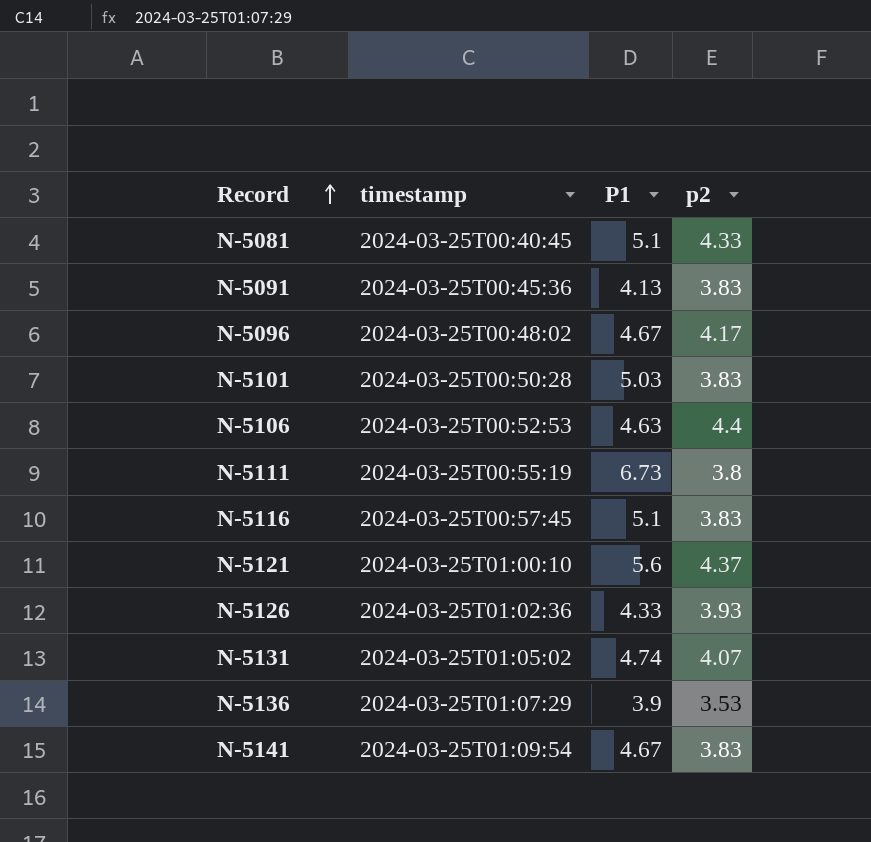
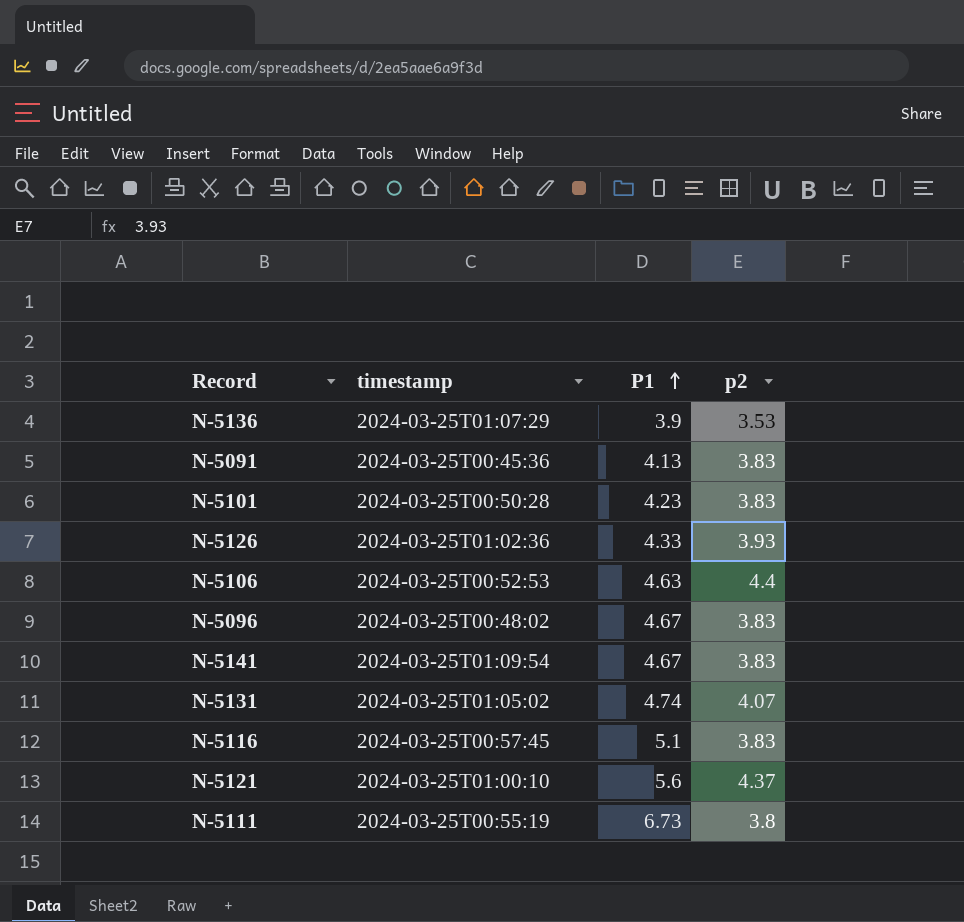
row order: Record ascending -> P1 ascending
row N-5081: 2024-03-25T00:40:45 | 5.1 | 4.33 -> none
N-5101 | P1: 5.03 -> 4.23
N-5096 | p2: 4.17 -> 3.83

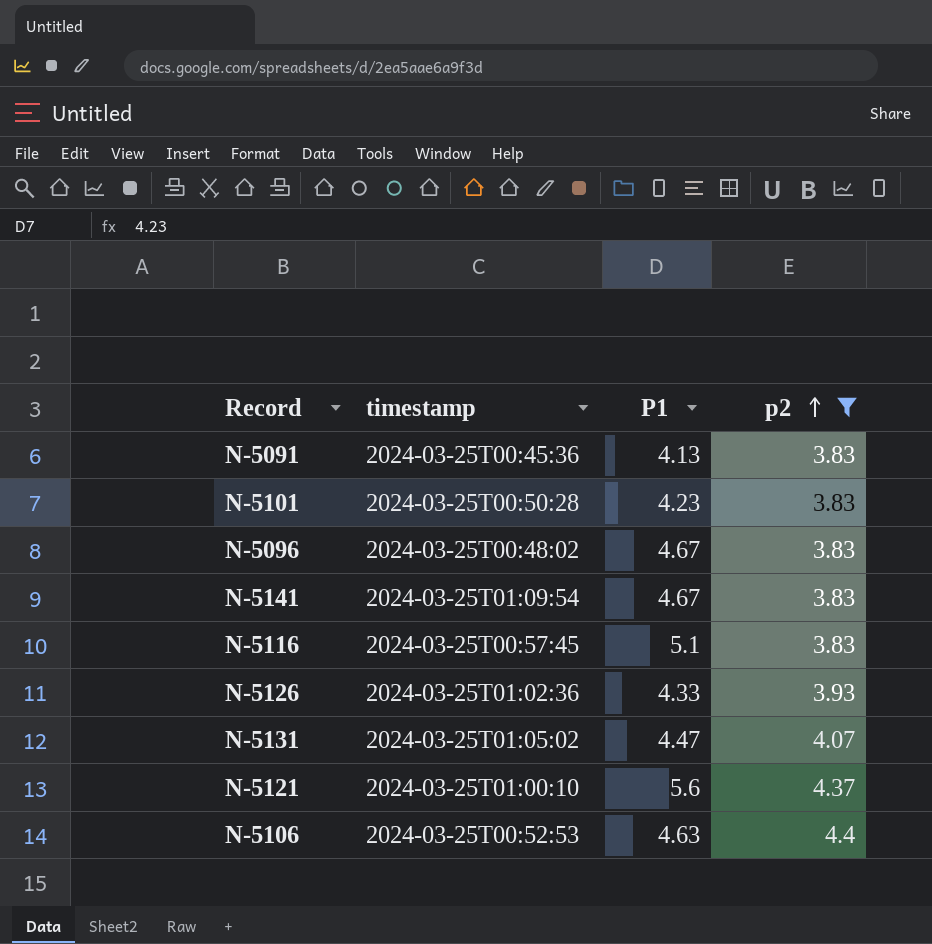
filter: none -> p2 >= 3.83
row order: P1 ascending -> p2 ascending
N-5131 | P1: 4.74 -> 4.47

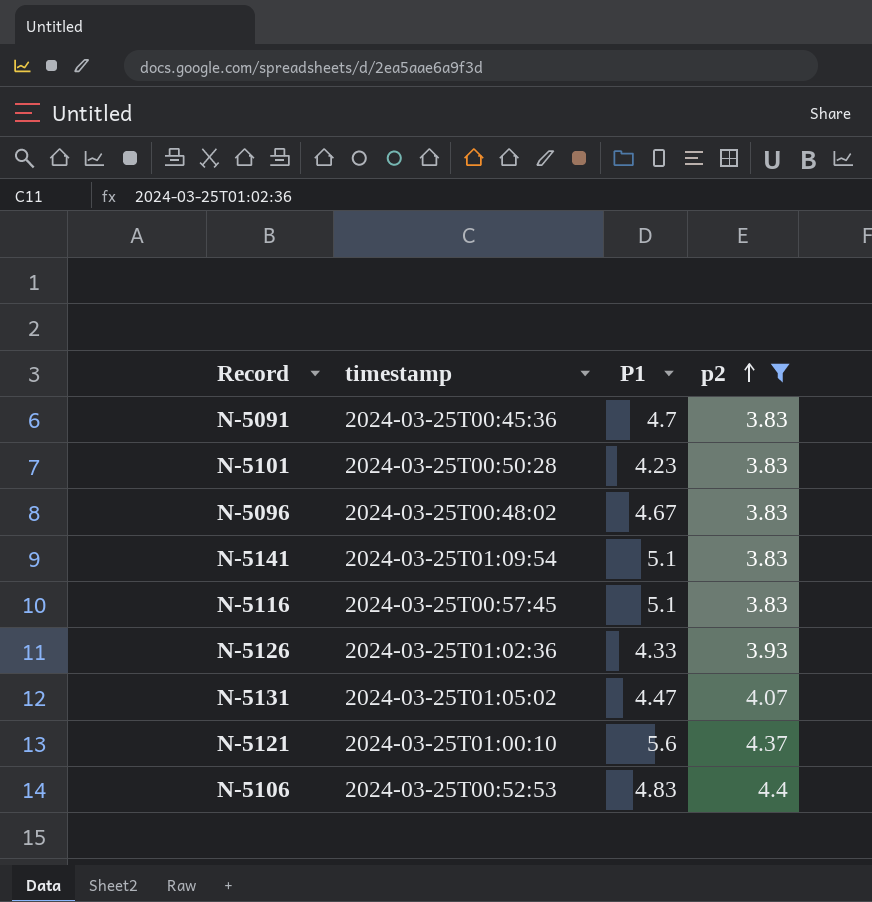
N-5091 | P1: 4.13 -> 4.7
N-5141 | P1: 4.67 -> 5.1
N-5106 | P1: 4.63 -> 4.83

